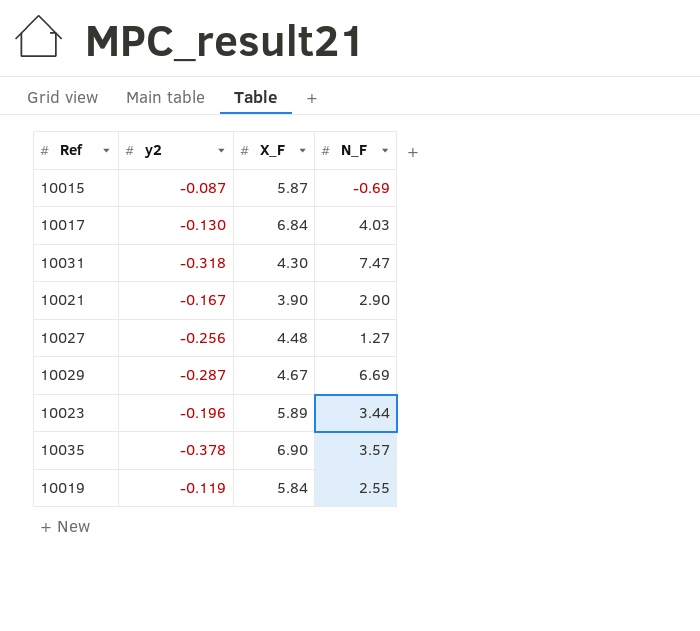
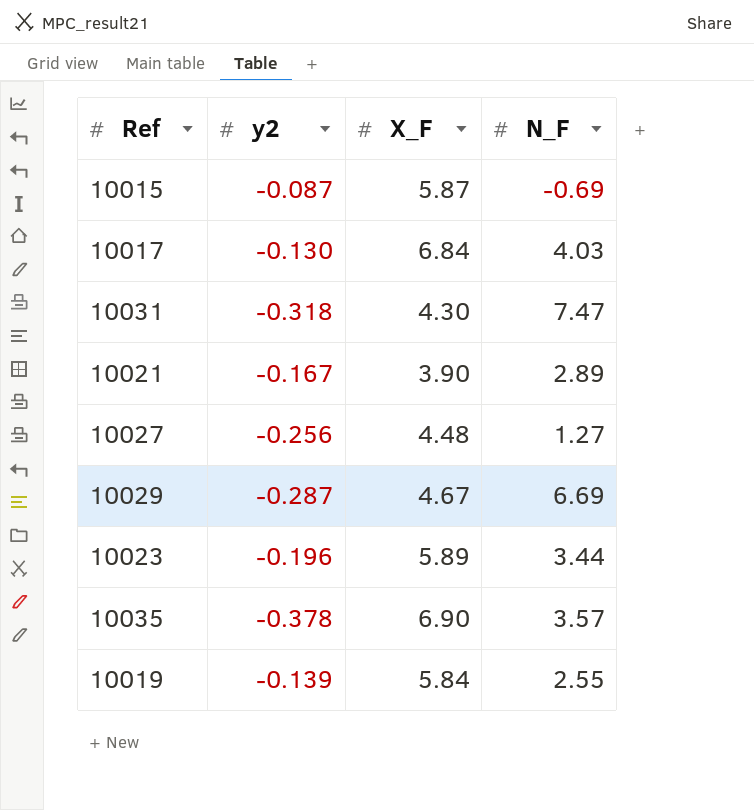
10021 | N_F: 2.90 -> 2.89
10019 | y2: -0.119 -> -0.139

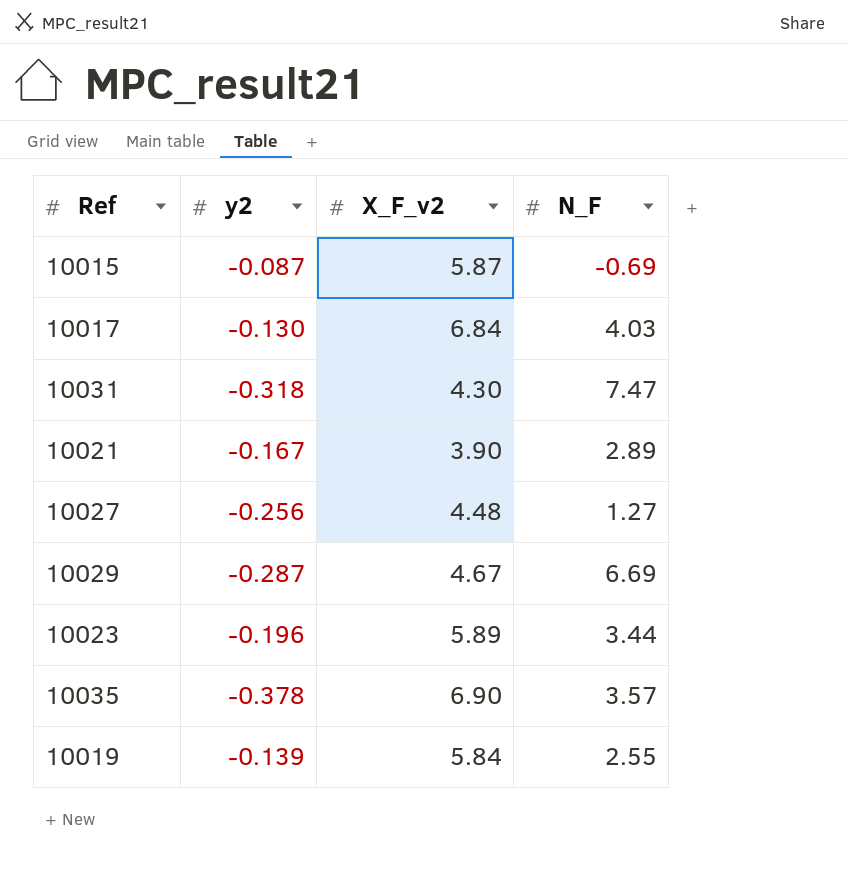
column name: X_F -> X_F_v2

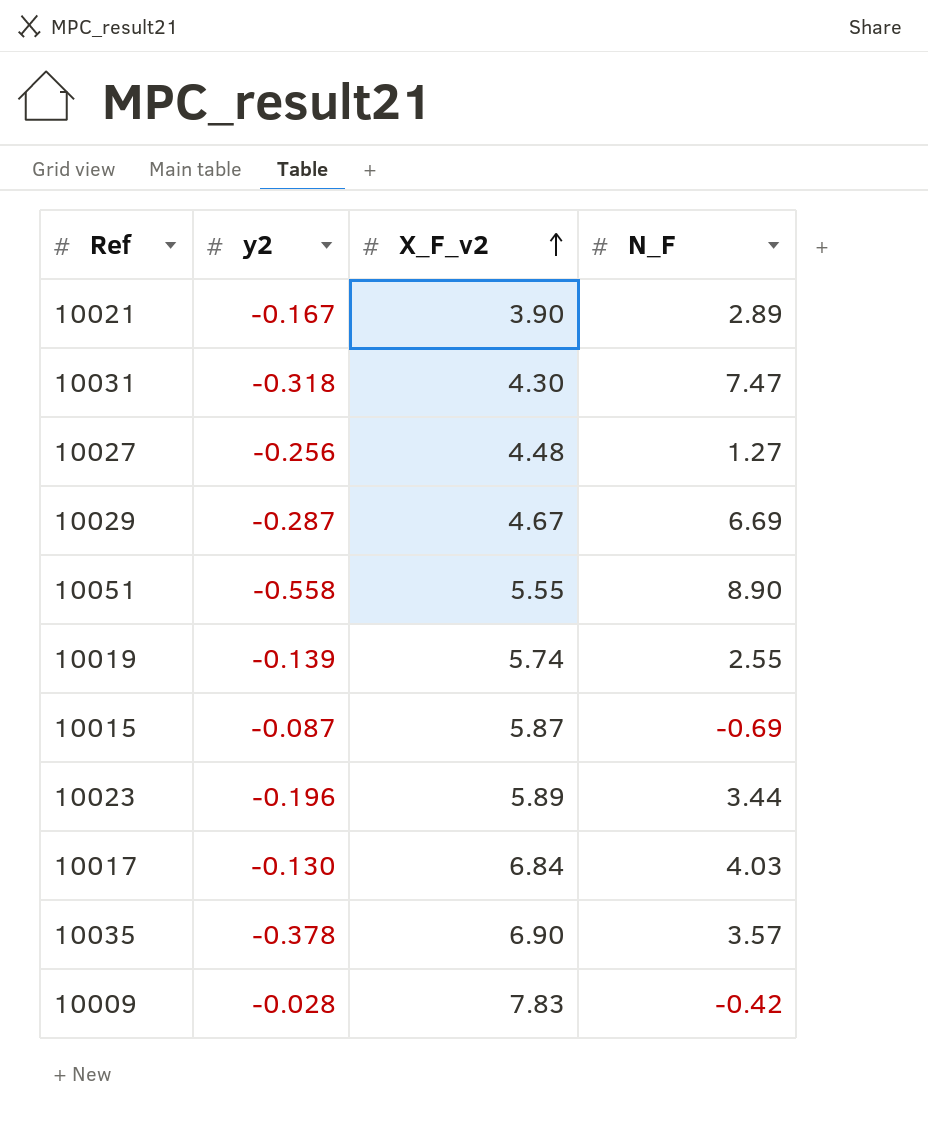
row order: none -> X_F_v2 ascending
row 10051: none -> -0.558 | 5.55 | 8.90
10019 | X_F_v2: 5.84 -> 5.74
row 10009: none -> -0.028 | 7.83 | -0.42

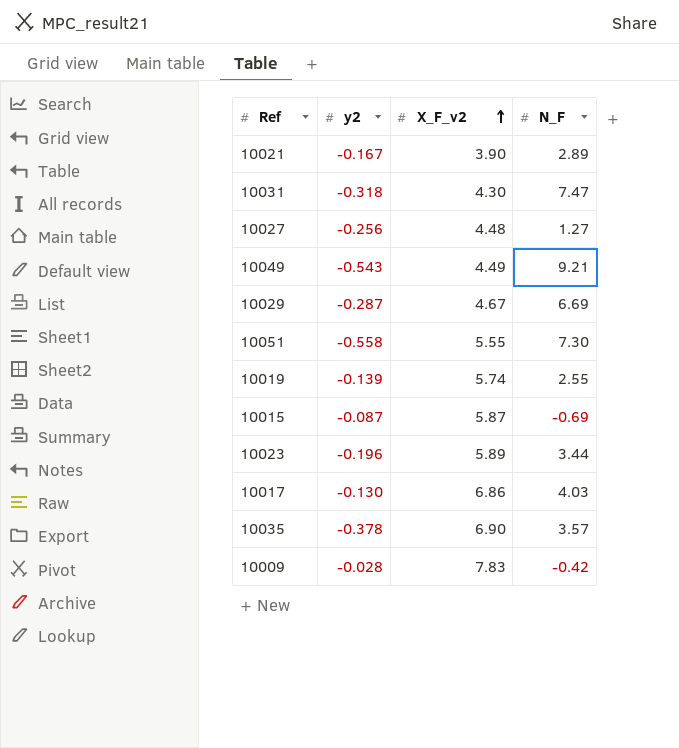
row 10049: none -> -0.543 | 4.49 | 9.21
10051 | N_F: 8.90 -> 7.30
10017 | X_F_v2: 6.84 -> 6.86

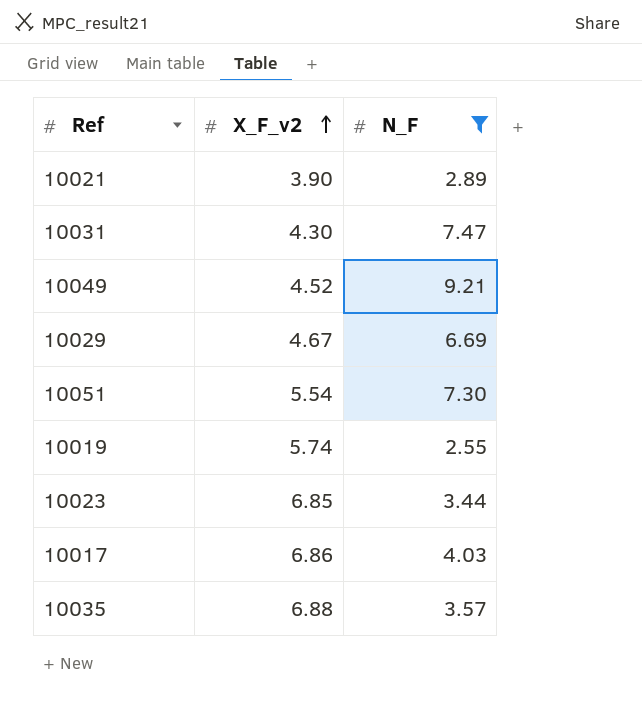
filter: none -> N_F >= 2.55
column y2 | position: 2 -> none
10049 | X_F_v2: 4.49 -> 4.52
10051 | X_F_v2: 5.55 -> 5.54
10023 | X_F_v2: 5.89 -> 6.85
10035 | X_F_v2: 6.90 -> 6.88

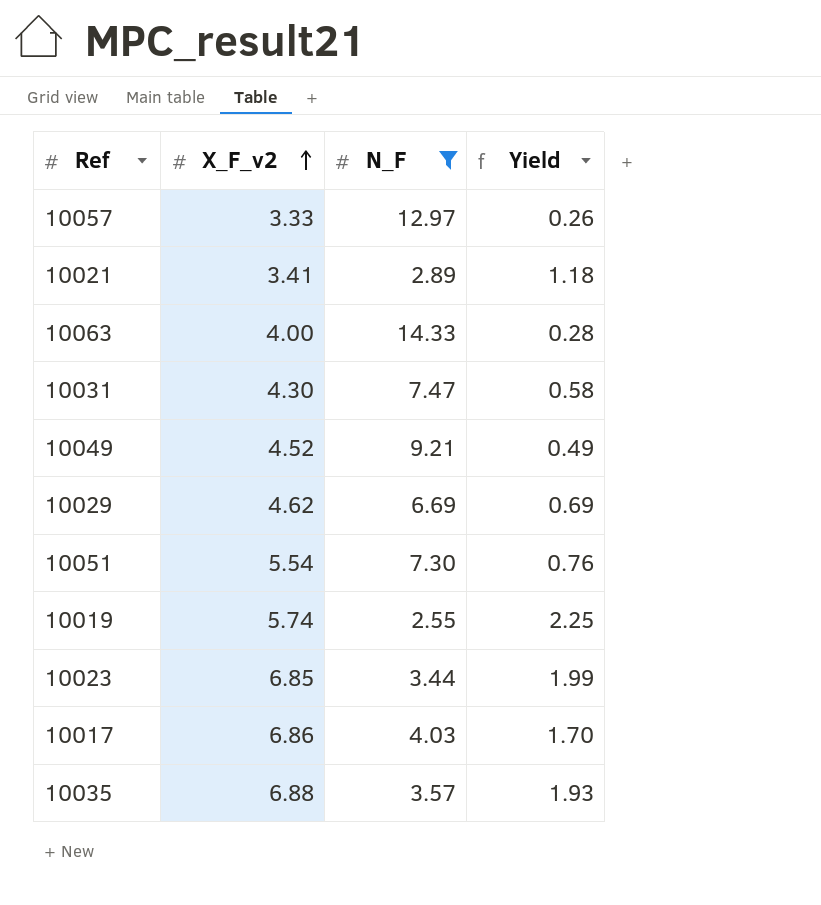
column Yield | formula: none -> [X_F_v2] / [N_F]
row 10057: none -> 3.33 | 12.97 | 0.26
10021 | X_F_v2: 3.90 -> 3.41
row 10063: none -> 4.00 | 14.33 | 0.28
10029 | X_F_v2: 4.67 -> 4.62

